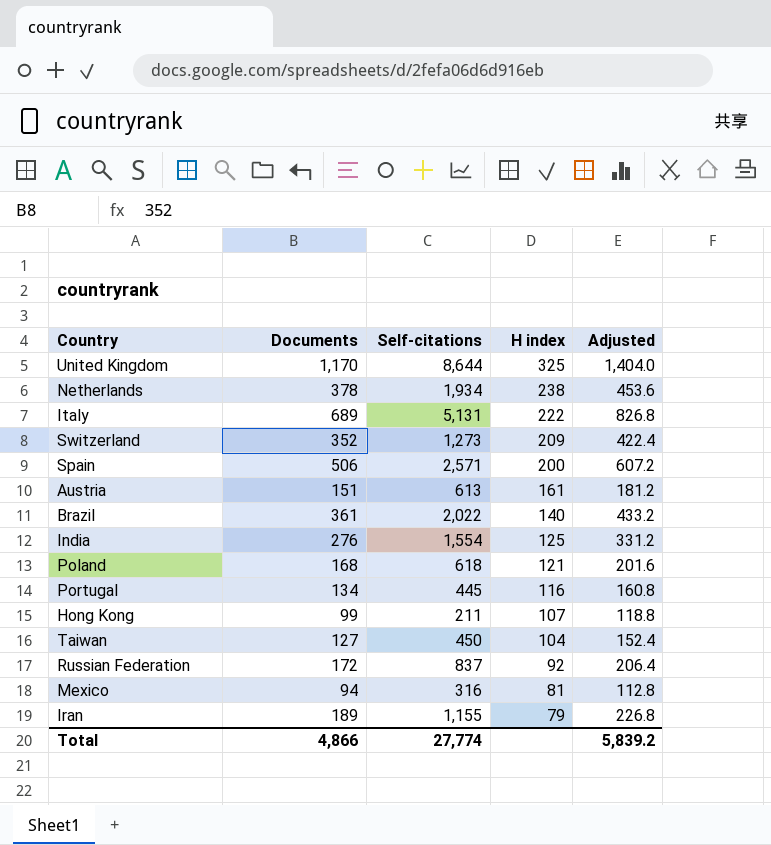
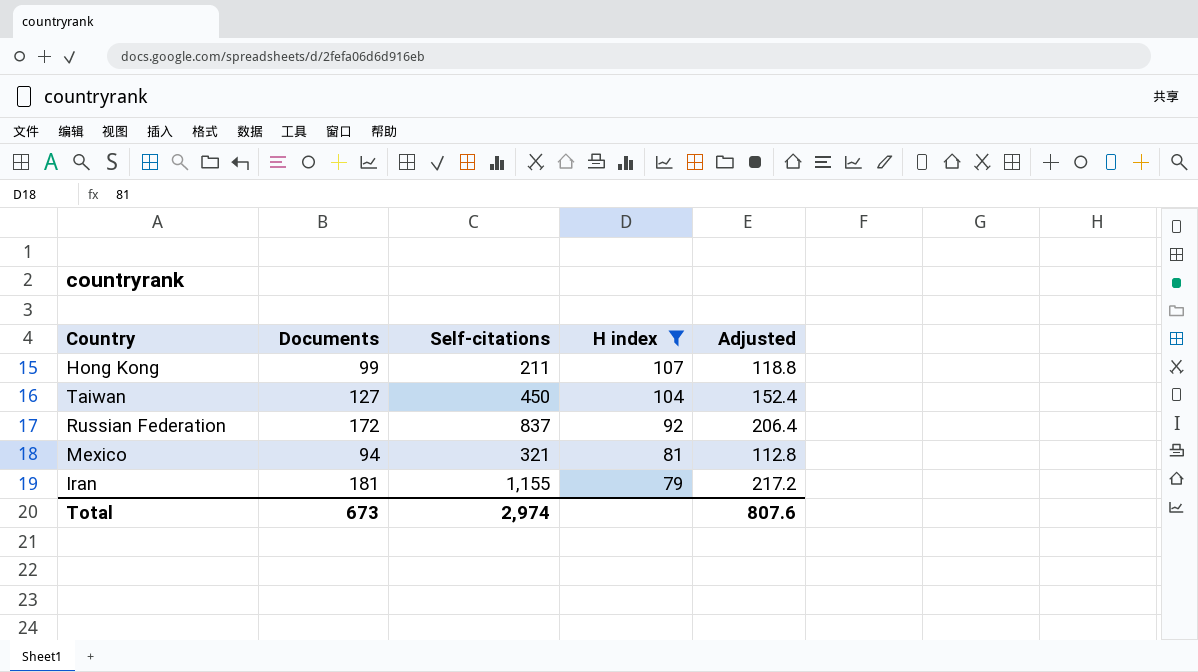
filter: none -> H index <= 107
Mexico | Self-citations: 316 -> 321
Iran | Documents: 189 -> 181
Iran | Adjusted: 226.8 -> 217.2
Total | Documents: 4,866 -> 673
Total | Self-citations: 27,774 -> 2,974
Total | Adjusted: 5,839.2 -> 807.6

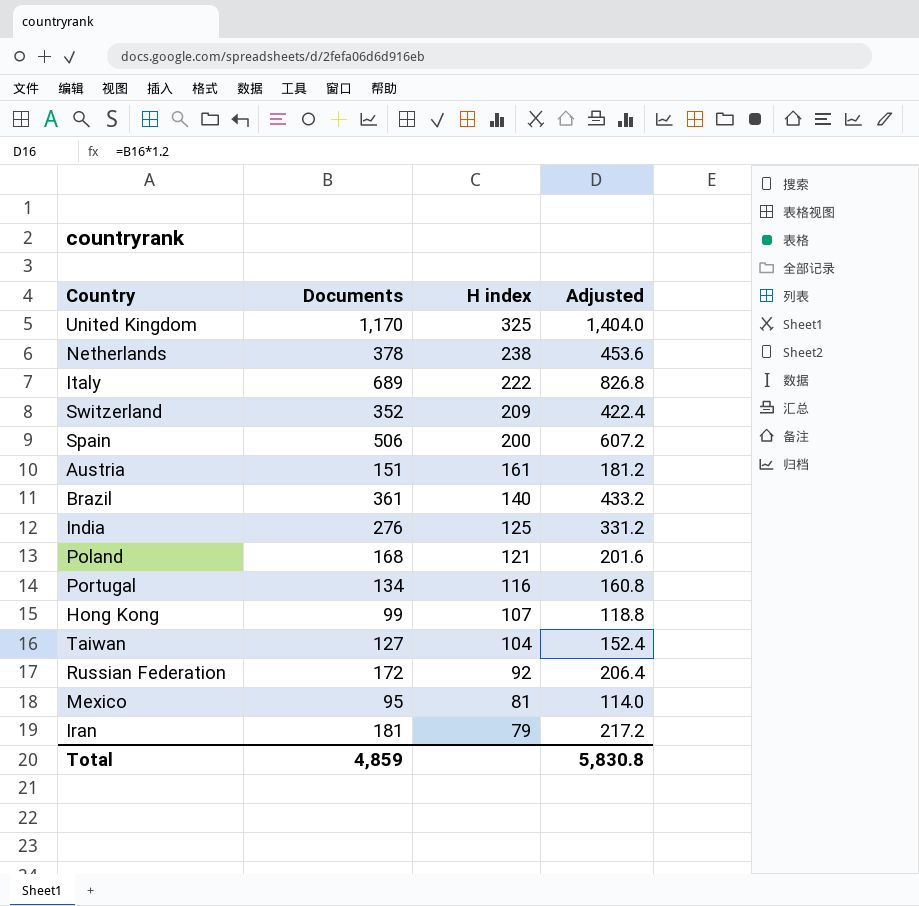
filter: H index <= 107 -> none
column Self-citations | position: 3 -> none
Mexico | Documents: 94 -> 95
Mexico | Adjusted: 112.8 -> 114.0
Total | Documents: 673 -> 4,859
Total | Adjusted: 807.6 -> 5,830.8

